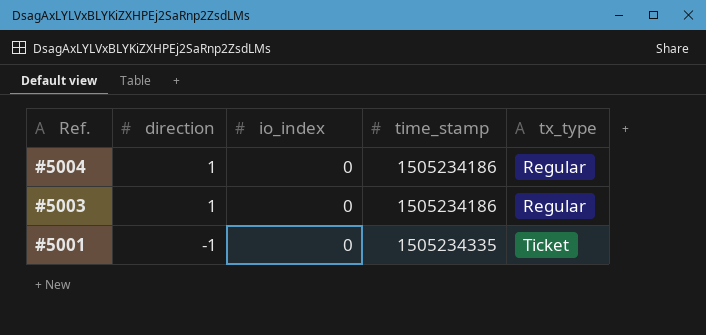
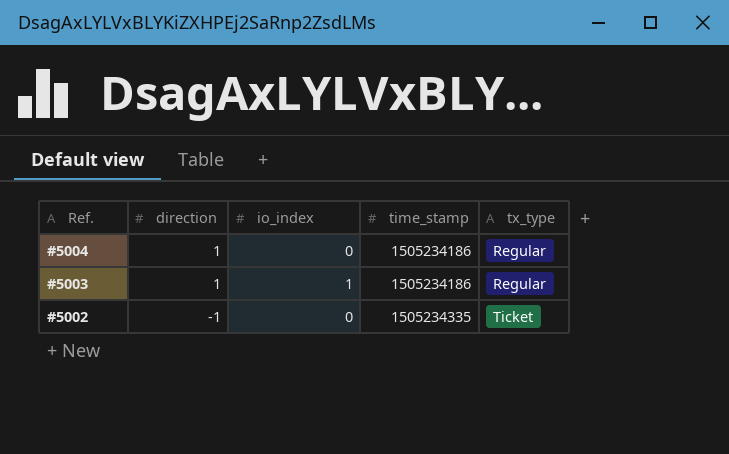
row #5001: -1 | 0 | 1505234335 | Ticket -> none
#5003 | io_index: 0 -> 1
row #5002: none -> -1 | 0 | 1505234335 | Ticket

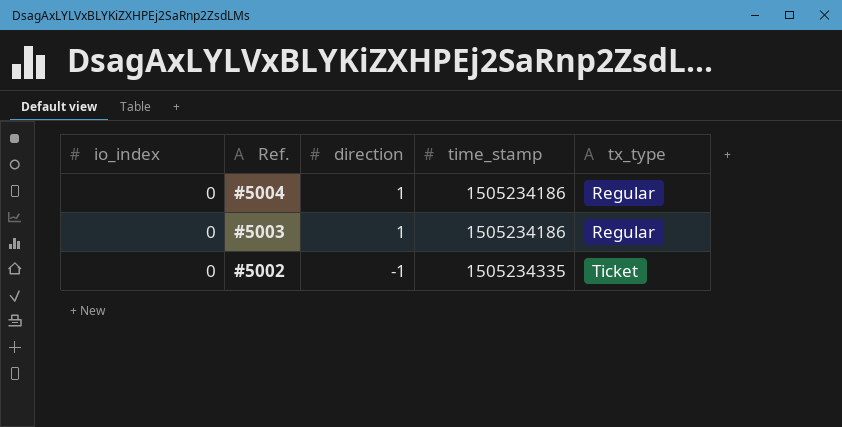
column io_index | position: 3 -> 1
#5003 | io_index: 1 -> 0

